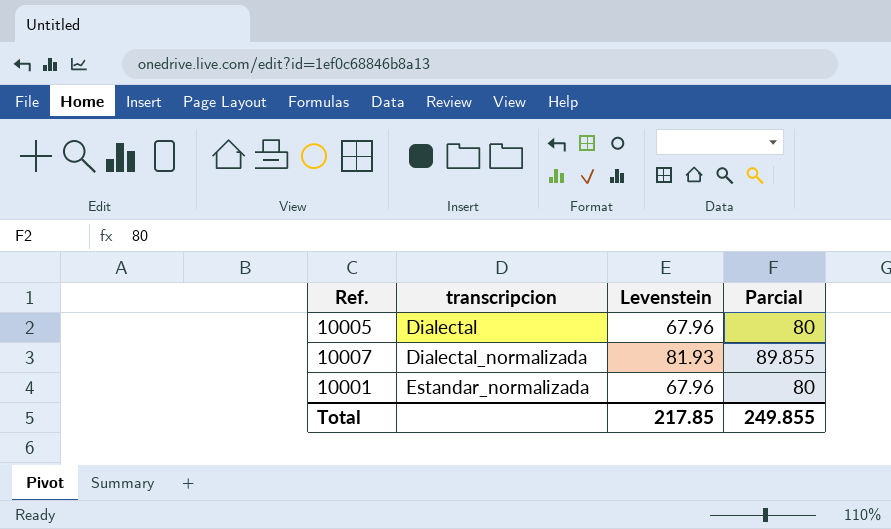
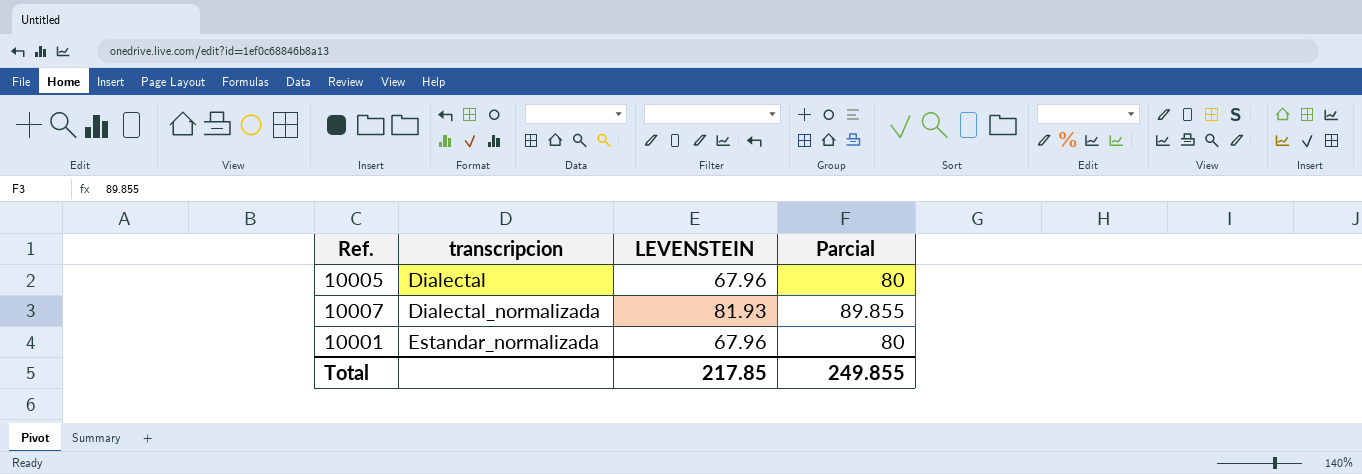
column name: Levenstein -> LEVENSTEIN

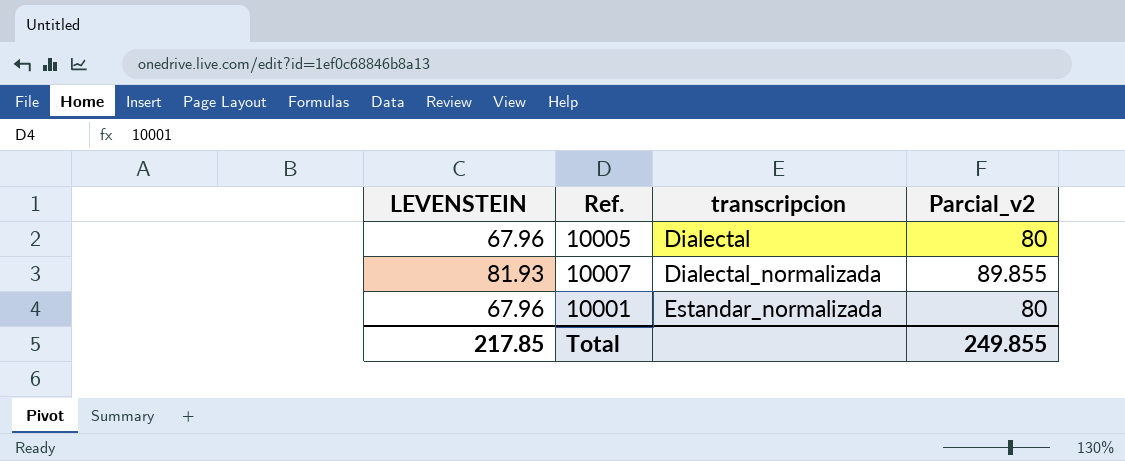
column LEVENSTEIN | position: 3 -> 1
column name: Parcial -> Parcial_v2

